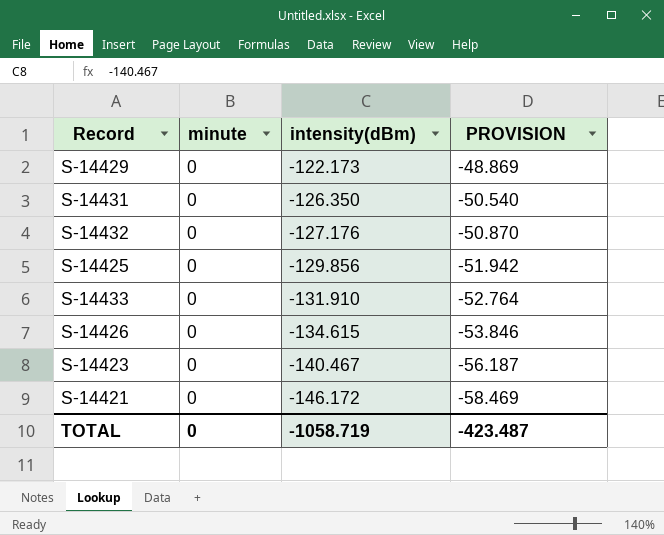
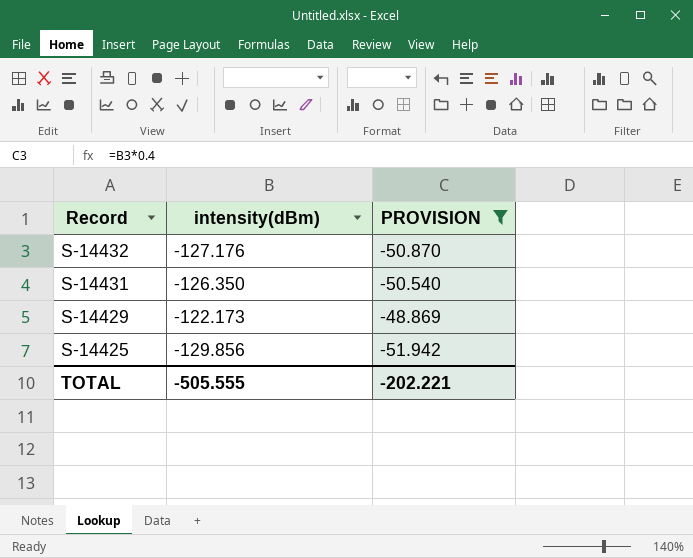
filter: none -> PROVISION >= -51.942
row order: intensity(dBm) descending -> Record descending
column minute | position: 2 -> none
TOTAL | intensity(dBm): -1058.719 -> -505.555
TOTAL | PROVISION: -423.487 -> -202.221

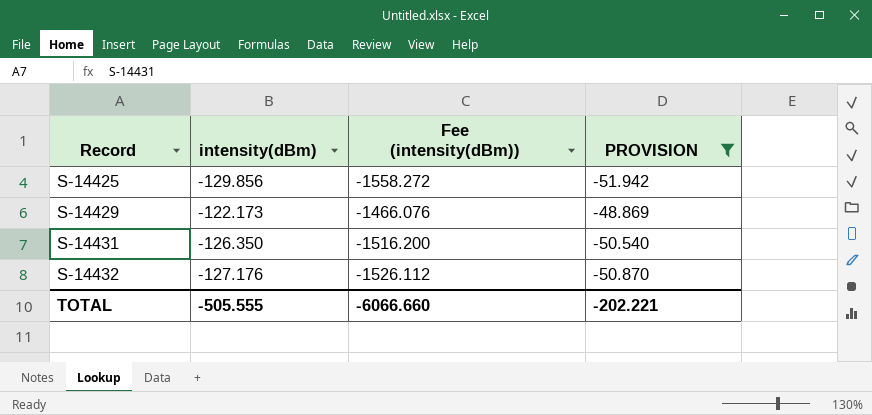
row order: Record descending -> Record ascending
column Fee (intensity(dBm)) | formula: none -> [intensity(dBm)] * 12

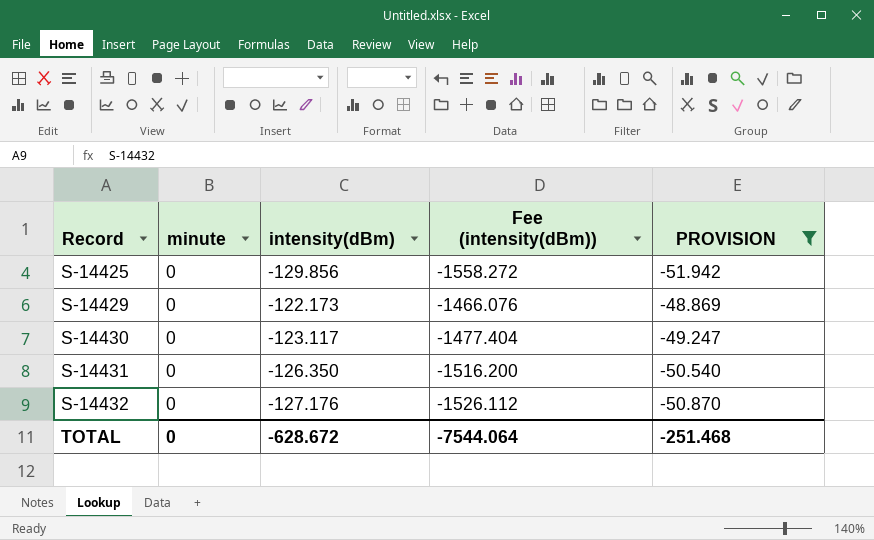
column minute | position: none -> 2
row S-14430: none -> 0 | -123.117 | -1477.404 | -49.247
TOTAL | intensity(dBm): -505.555 -> -628.672
TOTAL | Fee (intensity(dBm)): -6066.660 -> -7544.064
TOTAL | PROVISION: -202.221 -> -251.468

